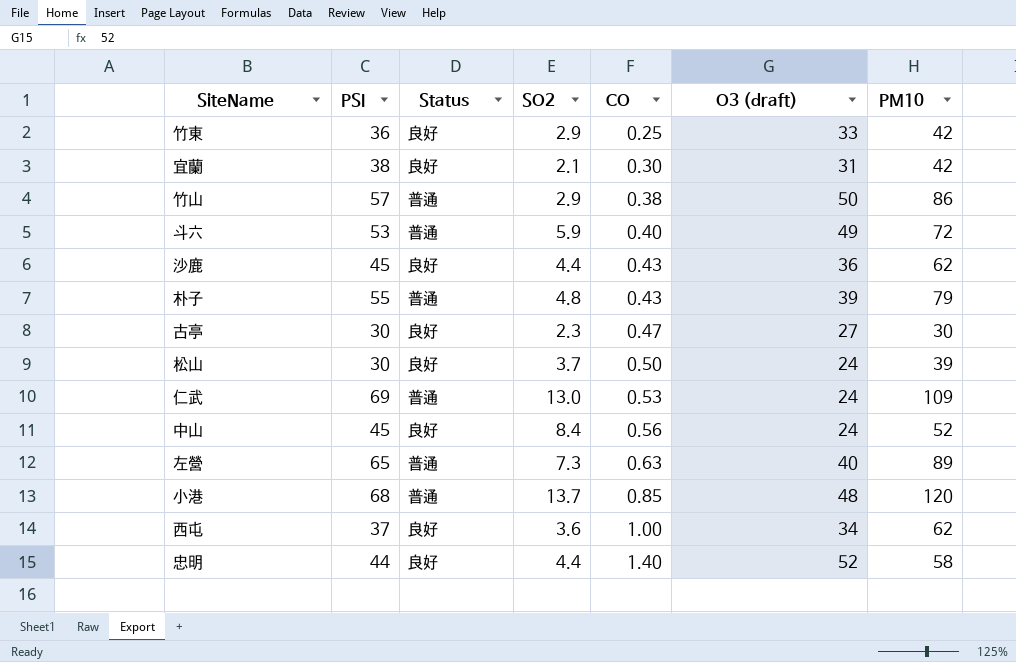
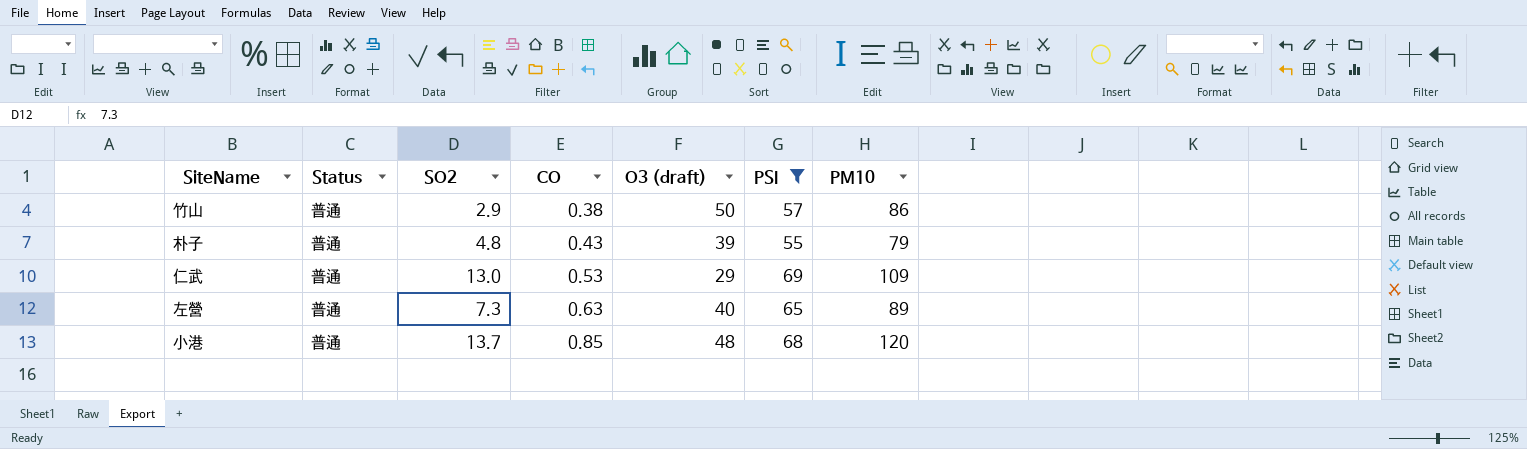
filter: none -> PSI >= 55
column PSI | position: 2 -> 6
仁武 | O3 (draft): 24 -> 29

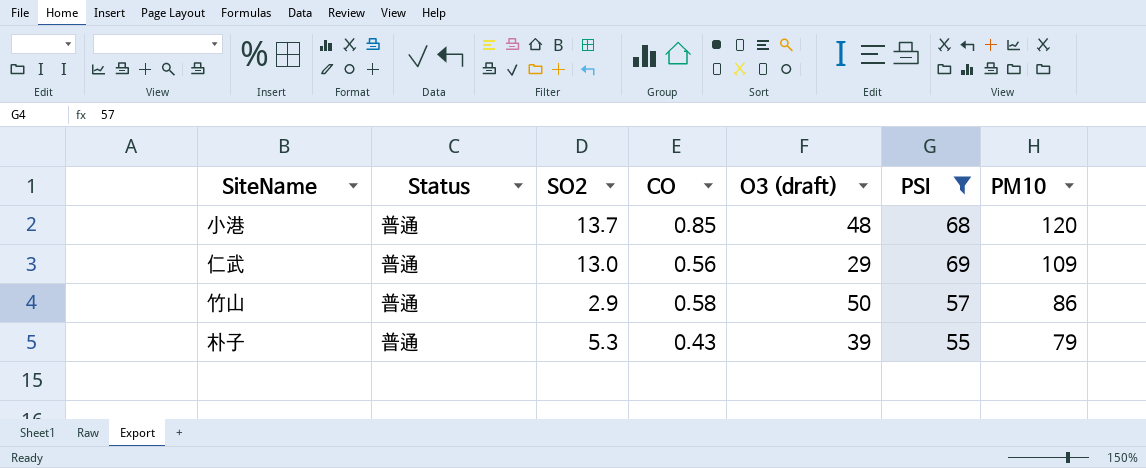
row order: CO ascending -> PM10 descending
row 左營: 普通 | 7.3 | 0.63 | 40 | 65 | 89 -> none
仁武 | CO: 0.53 -> 0.56
竹山 | CO: 0.38 -> 0.58
朴子 | SO2: 4.8 -> 5.3

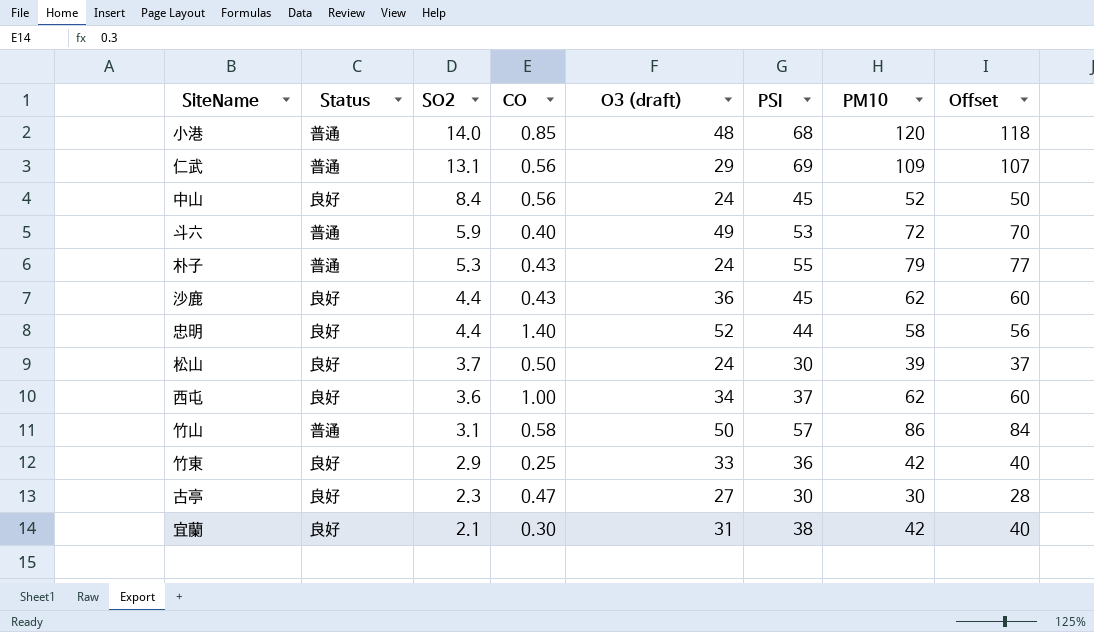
filter: PSI >= 55 -> none
row order: PM10 descending -> SO2 descending
column Offset | formula: none -> [PM10] - 2
小港 | SO2: 13.7 -> 14.0
仁武 | SO2: 13.0 -> 13.1
朴子 | O3 (draft): 39 -> 24
竹山 | SO2: 2.9 -> 3.1

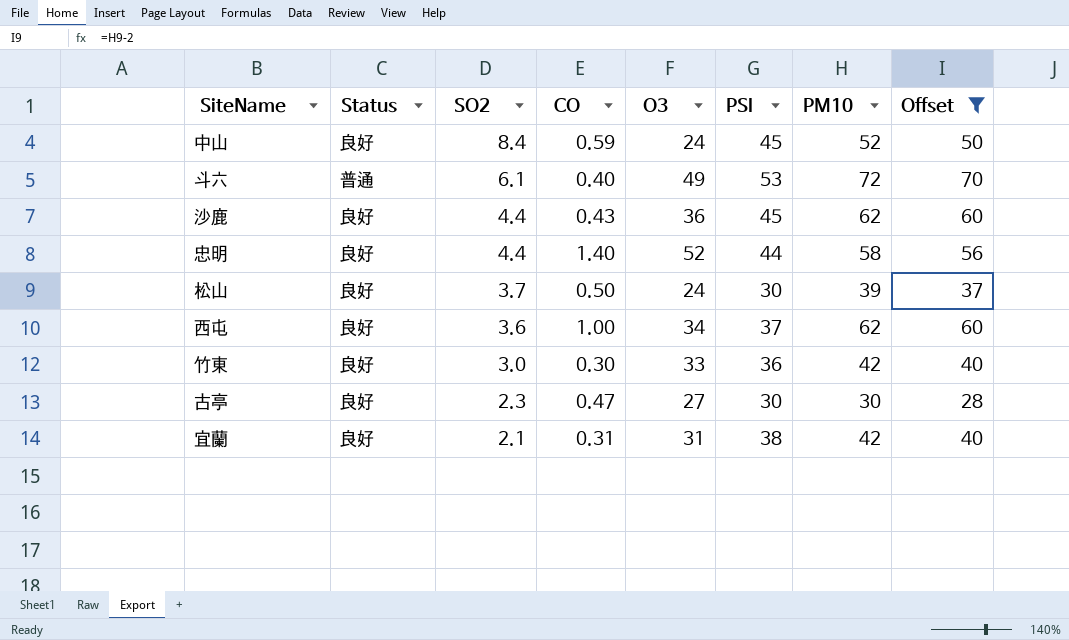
filter: none -> Offset <= 70
column name: O3 (draft) -> O3
中山 | CO: 0.56 -> 0.59
斗六 | SO2: 5.9 -> 6.1
竹東 | SO2: 2.9 -> 3.0
竹東 | CO: 0.25 -> 0.30
宜蘭 | CO: 0.30 -> 0.31

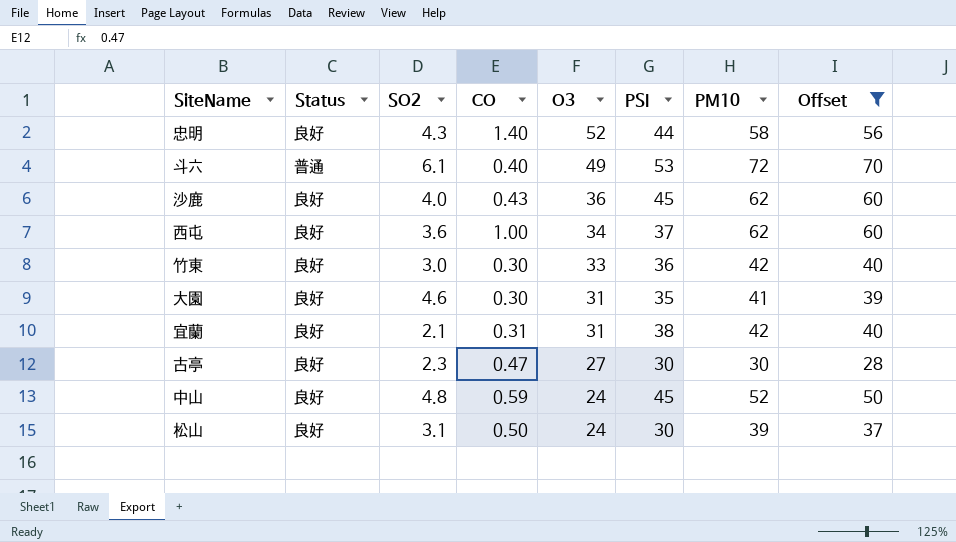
row order: SO2 descending -> O3 descending
忠明 | SO2: 4.4 -> 4.3
沙鹿 | SO2: 4.4 -> 4.0
row 大園: none -> 良好 | 4.6 | 0.30 | 31 | 35 | 41 | 39
中山 | SO2: 8.4 -> 4.8
松山 | SO2: 3.7 -> 3.1

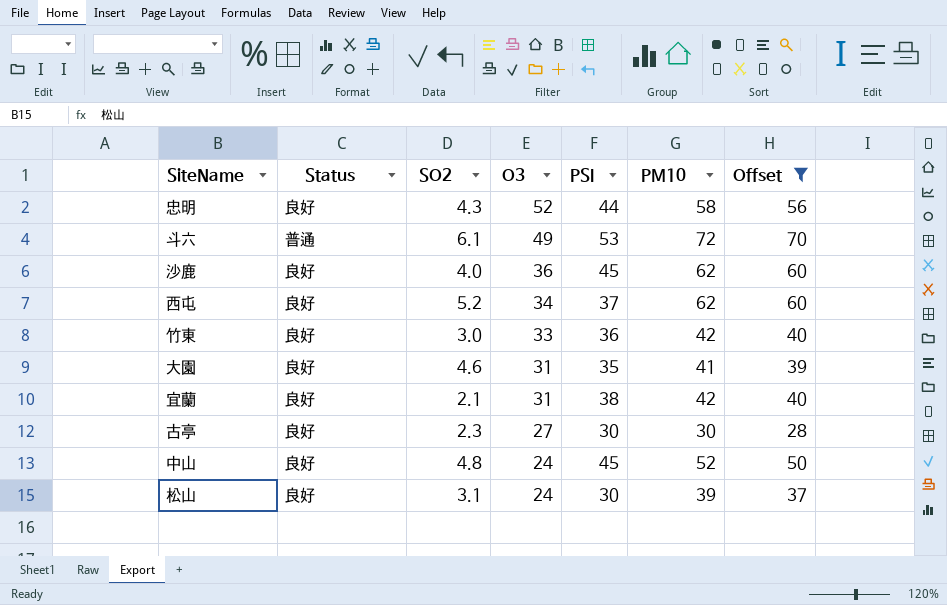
column CO | position: 4 -> none
西屯 | SO2: 3.6 -> 5.2

